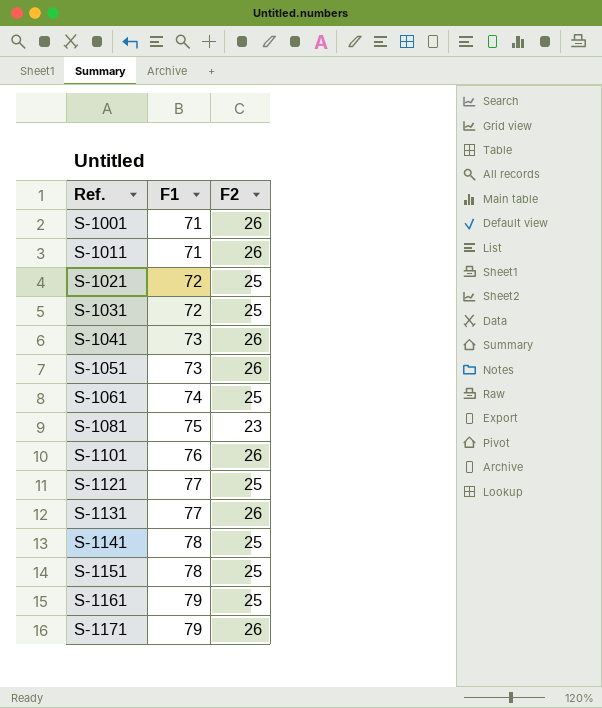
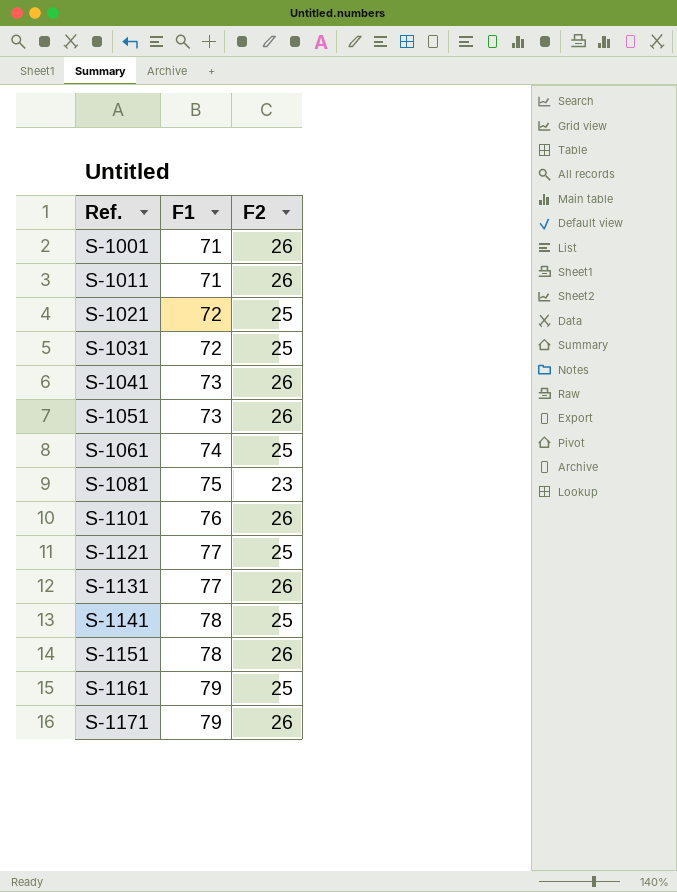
S-1151 | F2: 25 -> 26

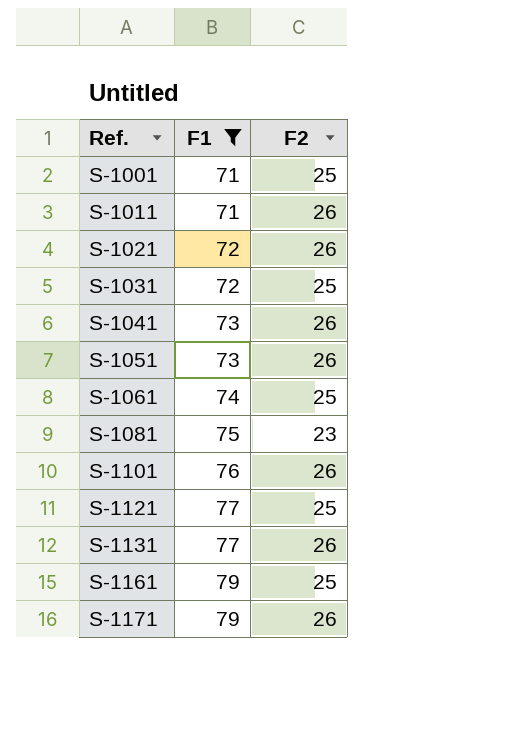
filter: none -> F1 != 78
S-1001 | F2: 26 -> 25
S-1021 | F2: 25 -> 26

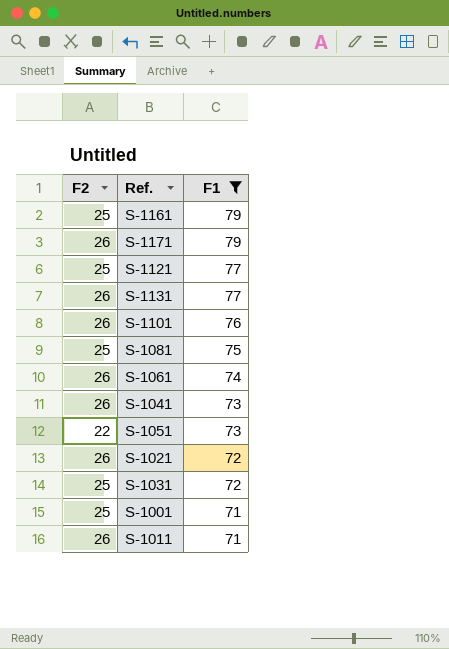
row order: Ref. ascending -> F1 descending
column F2 | position: 3 -> 1
S-1081 | F2: 23 -> 25
S-1061 | F2: 25 -> 26
S-1051 | F2: 26 -> 22

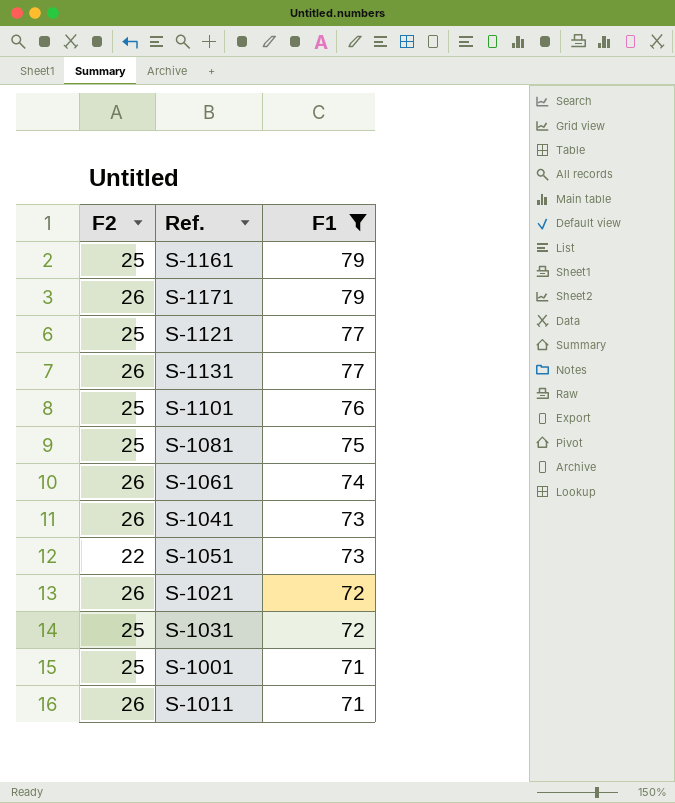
S-1101 | F2: 26 -> 25

